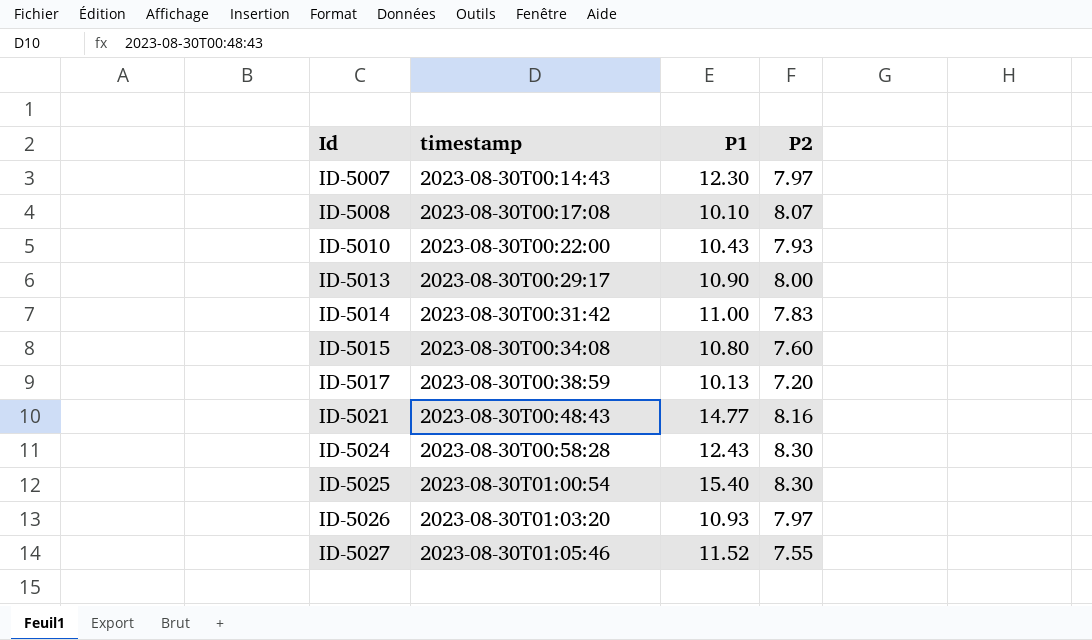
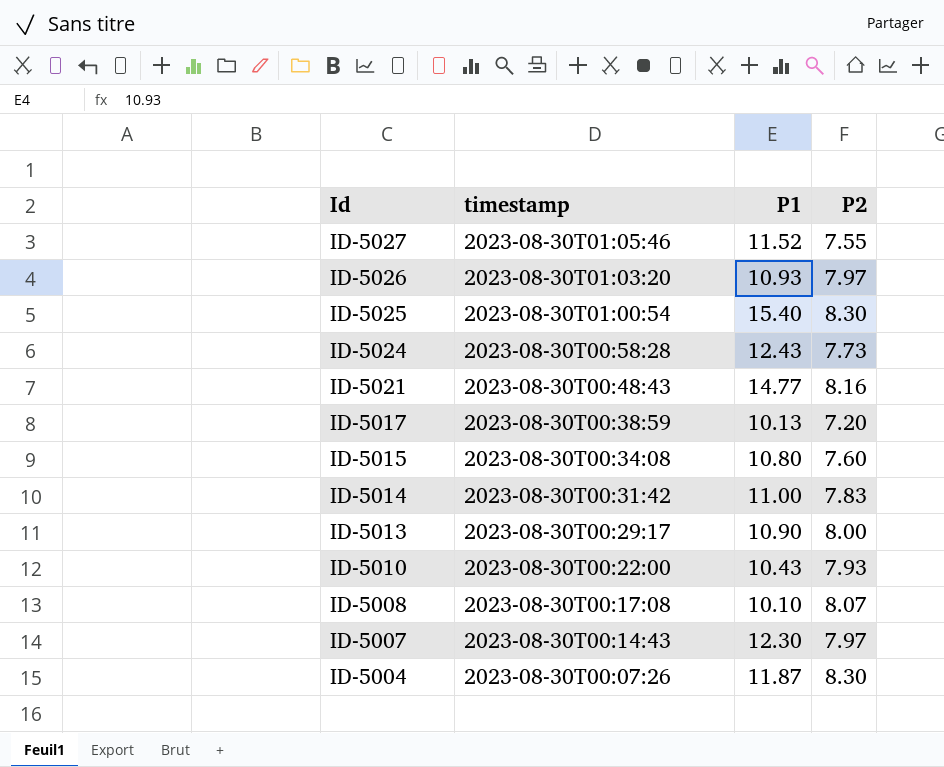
row order: Id ascending -> Id descending
ID-5024 | P2: 8.30 -> 7.73
row ID-5004: none -> 2023-08-30T00:07:26 | 11.87 | 8.30

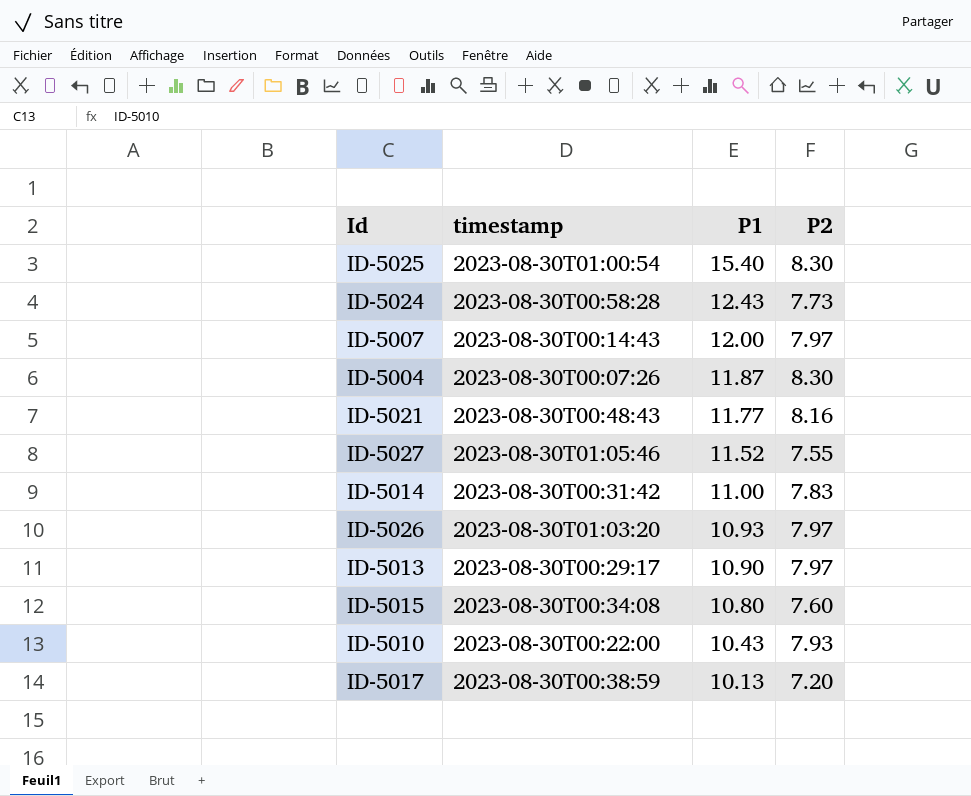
row order: Id descending -> P1 descending
row ID-5008: 2023-08-30T00:17:08 | 10.10 | 8.07 -> none
ID-5007 | P1: 12.30 -> 12.00
ID-5021 | P1: 14.77 -> 11.77
ID-5013 | P2: 8.00 -> 7.97

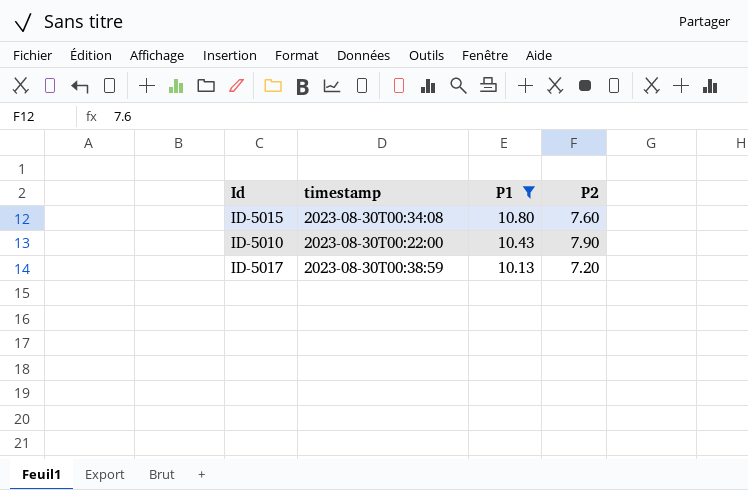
filter: none -> P1 <= 10.80
ID-5010 | P2: 7.93 -> 7.90

